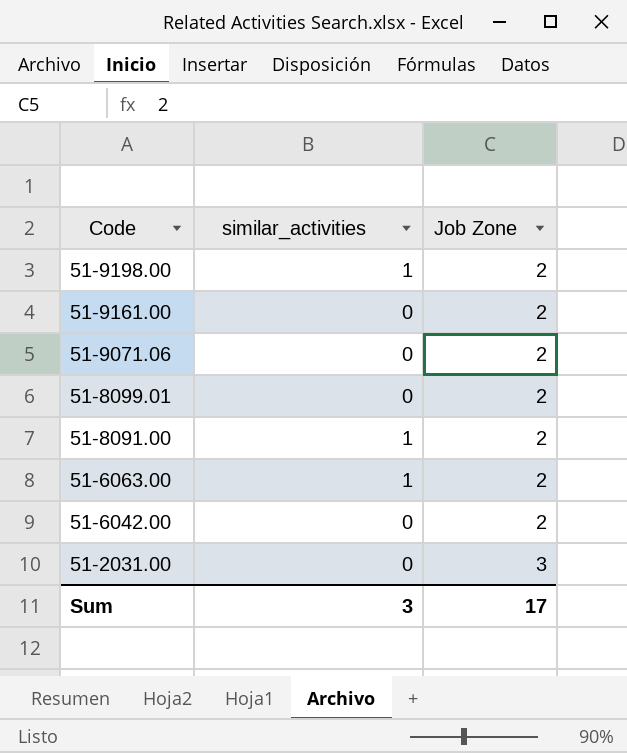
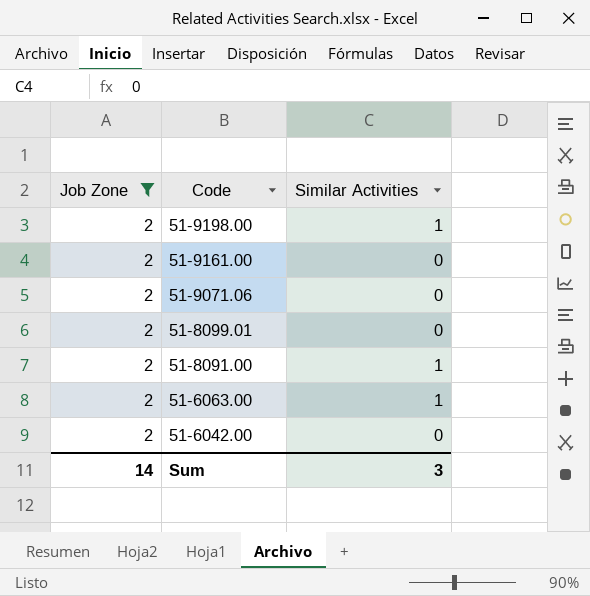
filter: none -> Job Zone = 2
column Job Zone | position: 3 -> 1
column name: similar_activities -> Similar Activities
Sum | Job Zone: 17 -> 14

